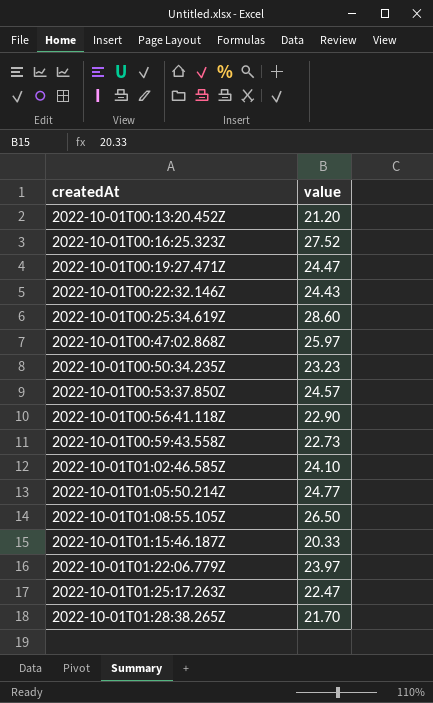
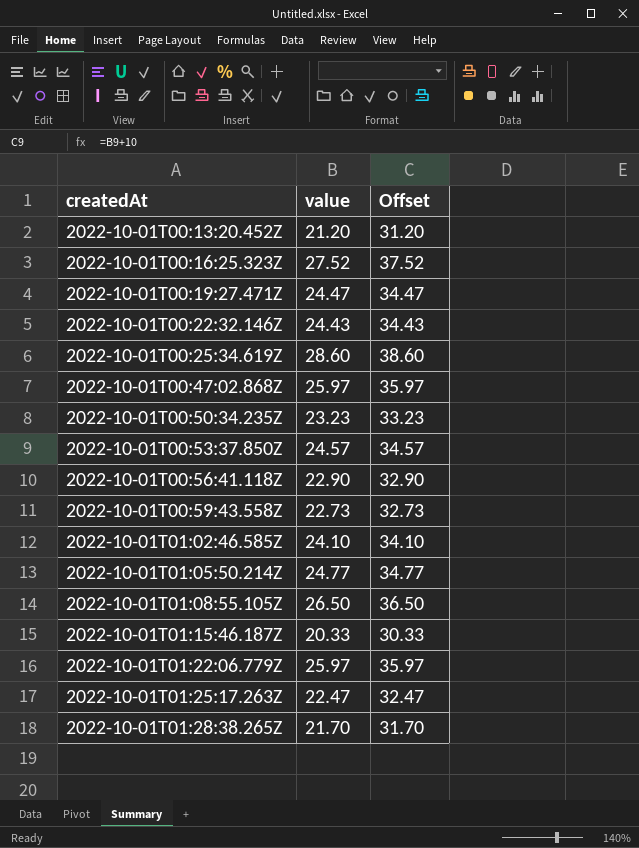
column Offset | formula: none -> [value] + 10
2022-10-01T01:22:06.779Z | value: 23.97 -> 25.97

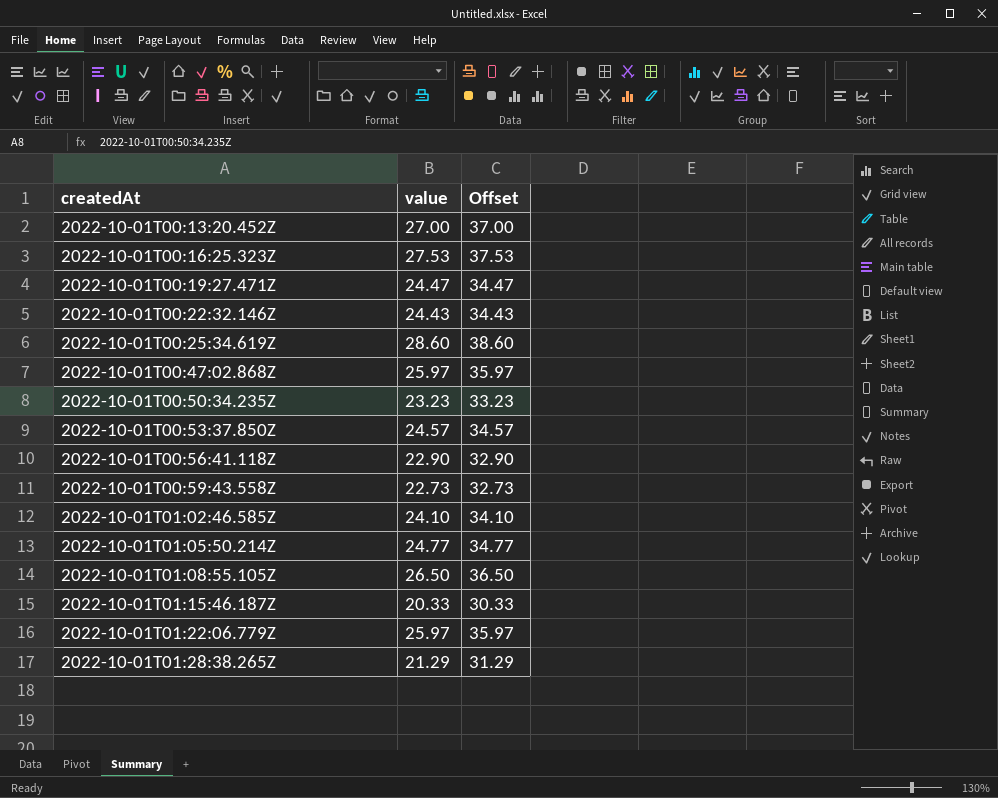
row 2022-10-01T01:25:17.263Z: 22.47 | 32.47 -> none
2022-10-01T00:13:20.452Z | value: 21.20 -> 27.00
2022-10-01T00:13:20.452Z | Offset: 31.20 -> 37.00
2022-10-01T00:16:25.323Z | value: 27.52 -> 27.53
2022-10-01T00:16:25.323Z | Offset: 37.52 -> 37.53
2022-10-01T01:28:38.265Z | value: 21.70 -> 21.29
2022-10-01T01:28:38.265Z | Offset: 31.70 -> 31.29

